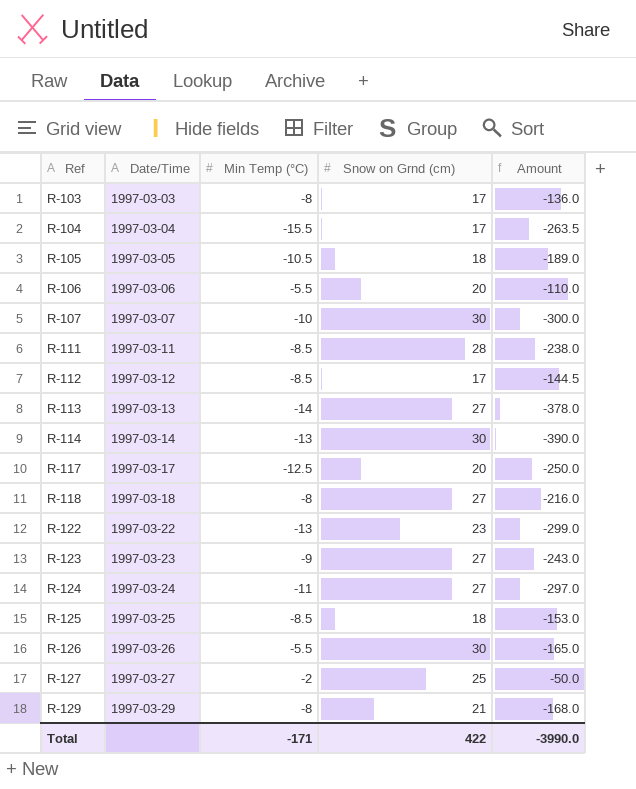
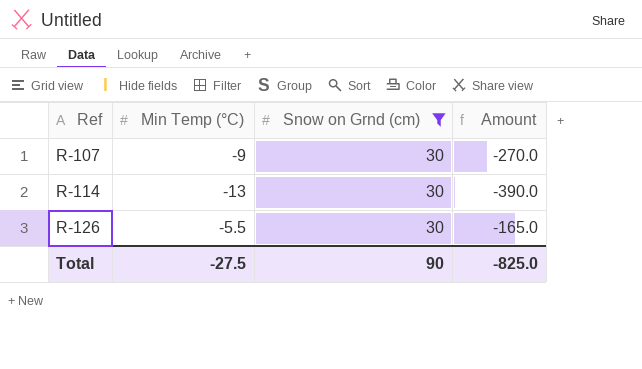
filter: none -> Snow on Grnd (cm) = 30
column Date/Time | position: 2 -> none
R-107 | Min Temp (°C): -10 -> -9
R-107 | Amount: -300.0 -> -270.0
Total | Min Temp (°C): -171 -> -27.5
Total | Snow on Grnd (cm): 422 -> 90
Total | Amount: -3990.0 -> -825.0

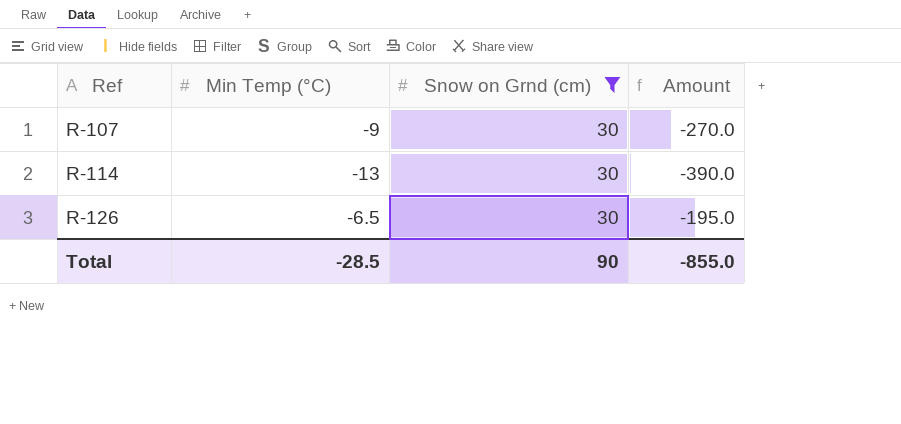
R-126 | Min Temp (°C): -5.5 -> -6.5
R-126 | Amount: -165.0 -> -195.0
Total | Min Temp (°C): -27.5 -> -28.5
Total | Amount: -825.0 -> -855.0

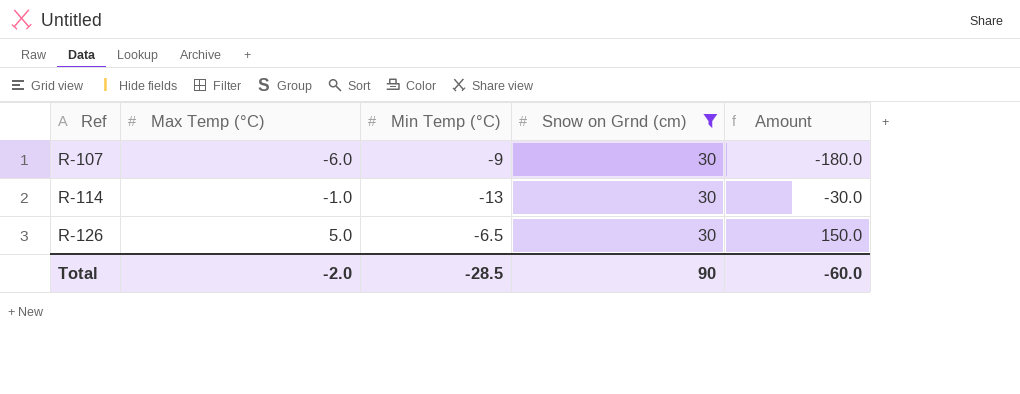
column Max Temp (°C) | position: none -> 2
column Amount | formula: [Min Temp (°C)] * [Snow on Grnd (cm)] -> [Max Temp (°C)] * [Snow on Grnd (cm)]
Total | Amount: -855.0 -> -60.0

